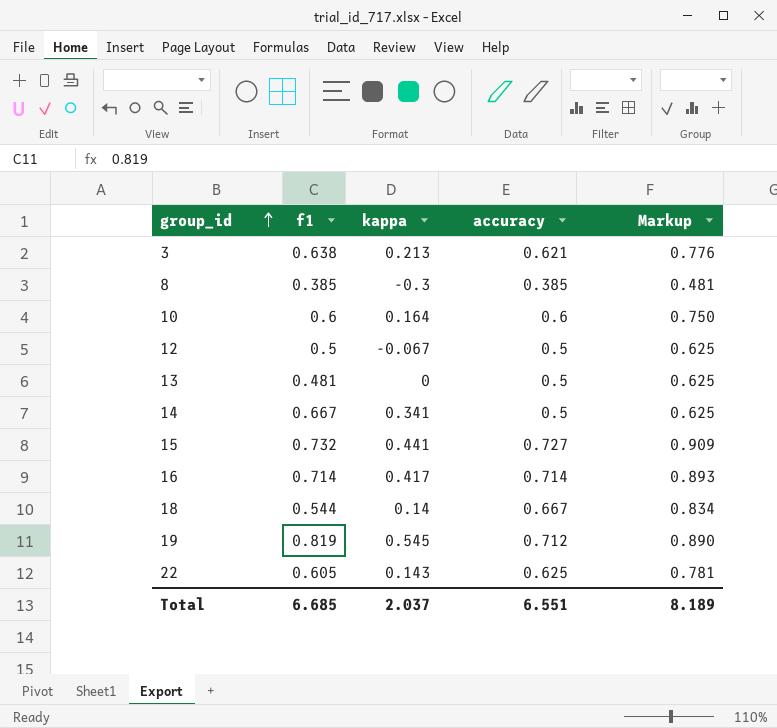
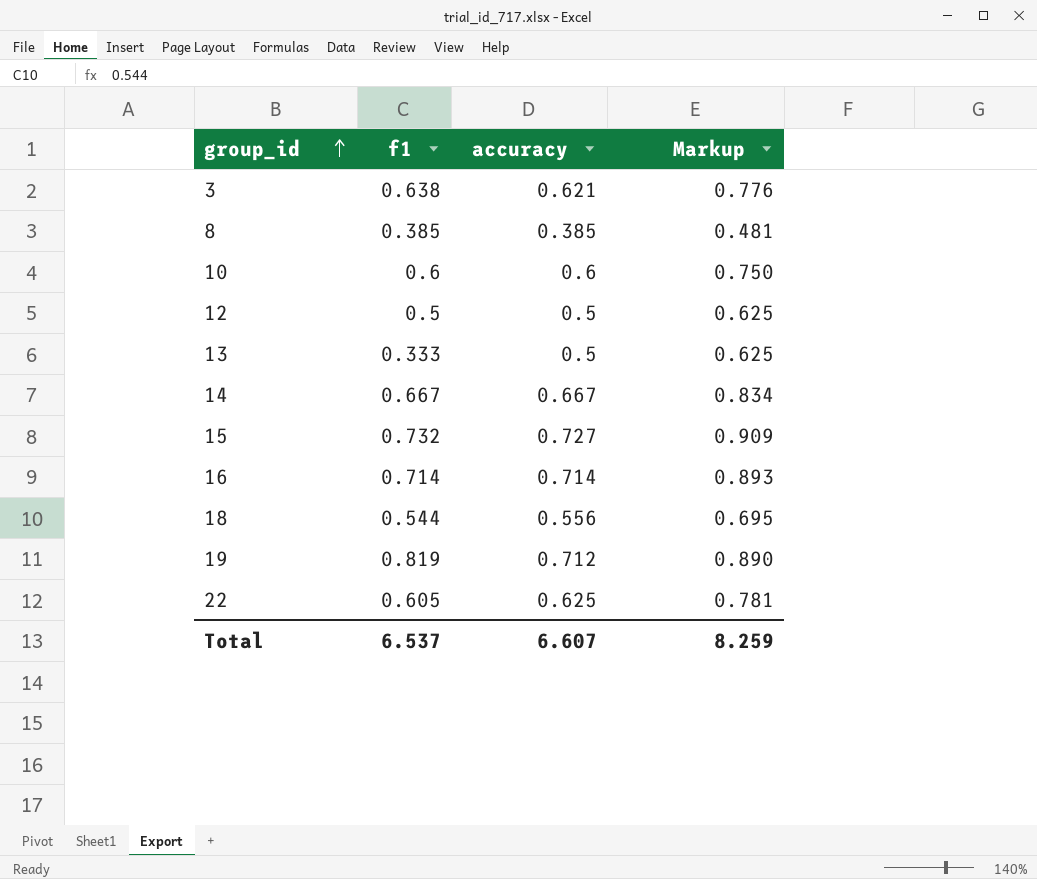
column kappa | position: 3 -> none
13 | f1: 0.481 -> 0.333
14 | accuracy: 0.5 -> 0.667
14 | Markup: 0.625 -> 0.834
18 | accuracy: 0.667 -> 0.556
18 | Markup: 0.834 -> 0.695
Total | f1: 6.685 -> 6.537
Total | accuracy: 6.551 -> 6.607
Total | Markup: 8.189 -> 8.259

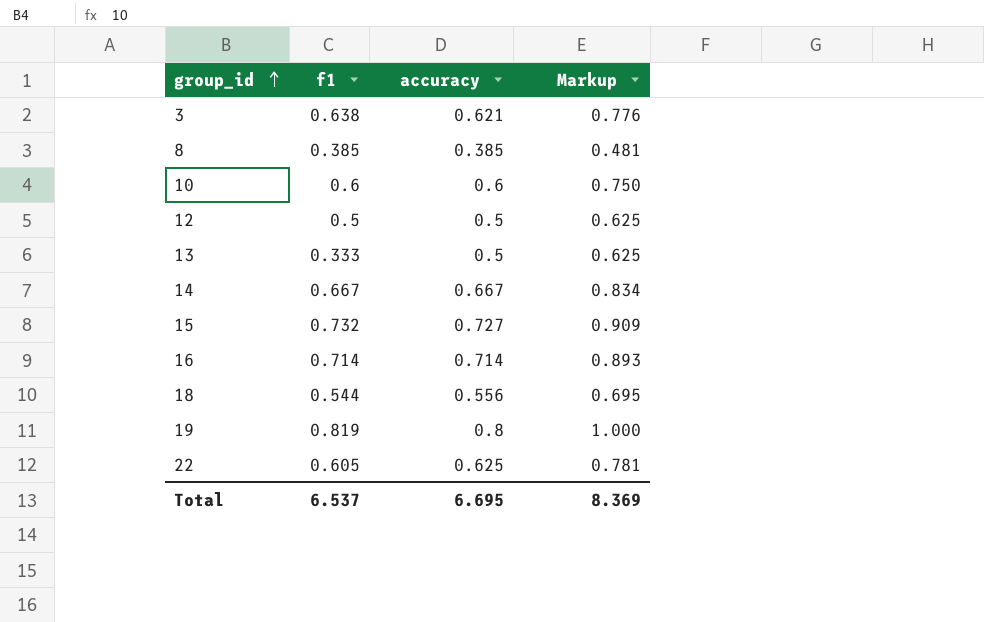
19 | accuracy: 0.712 -> 0.8
19 | Markup: 0.890 -> 1.000
Total | accuracy: 6.607 -> 6.695
Total | Markup: 8.259 -> 8.369

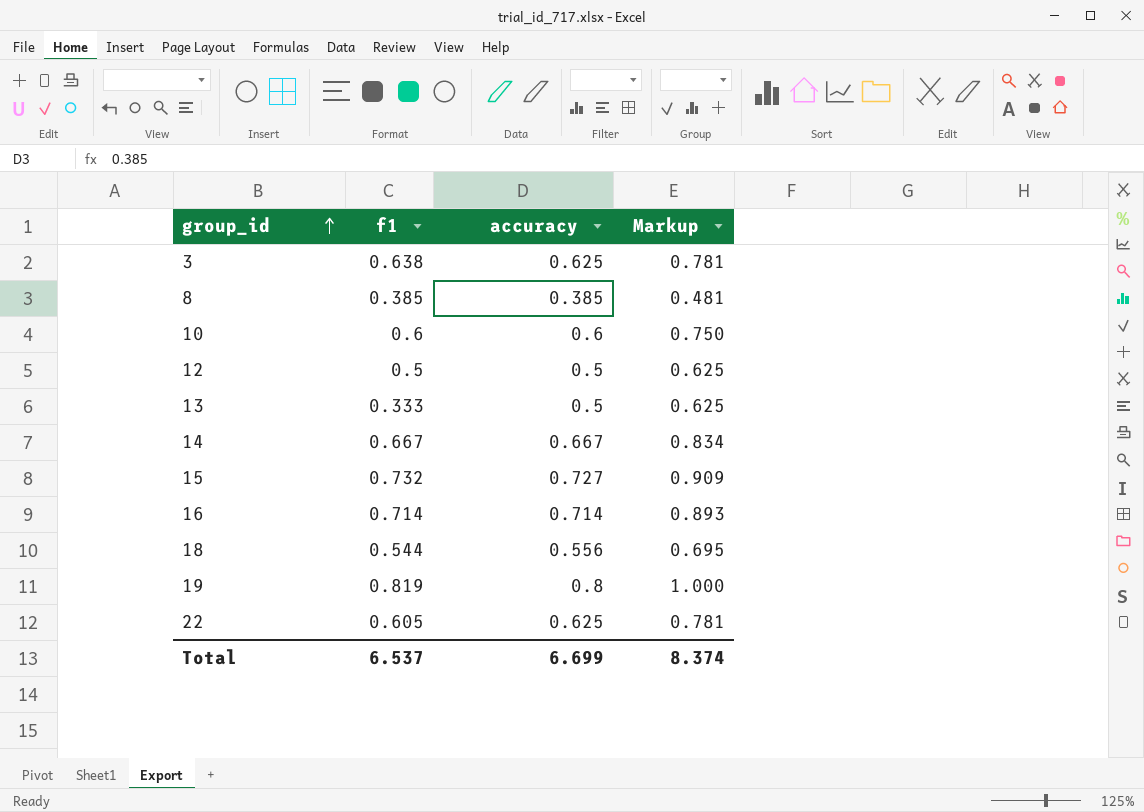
3 | accuracy: 0.621 -> 0.625
3 | Markup: 0.776 -> 0.781
Total | accuracy: 6.695 -> 6.699
Total | Markup: 8.369 -> 8.374

